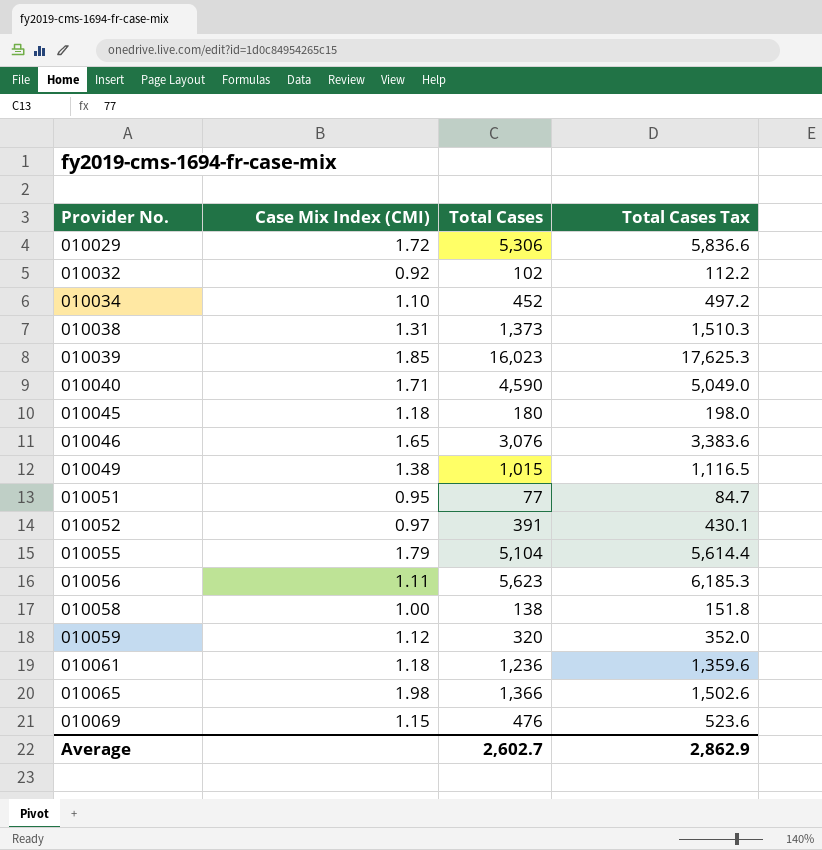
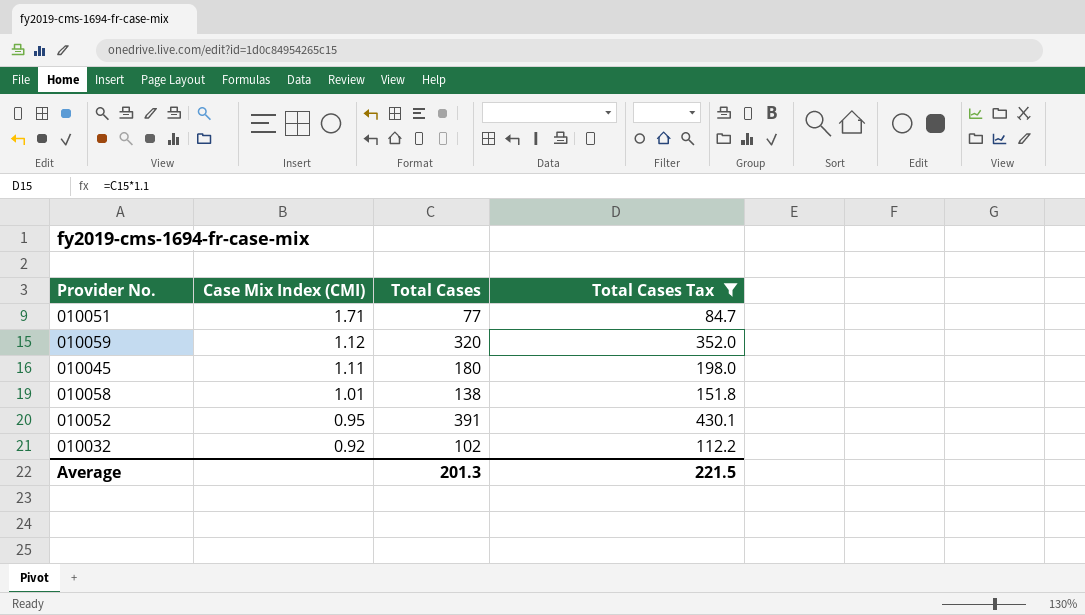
filter: none -> Total Cases Tax <= 430.1
row order: Provider No. ascending -> Case Mix Index (CMI) descending
010051 | Case Mix Index (CMI): 0.95 -> 1.71
010045 | Case Mix Index (CMI): 1.18 -> 1.11
010058 | Case Mix Index (CMI): 1.00 -> 1.01
010052 | Case Mix Index (CMI): 0.97 -> 0.95
Average | Total Cases: 2,602.7 -> 201.3
Average | Total Cases Tax: 2,862.9 -> 221.5

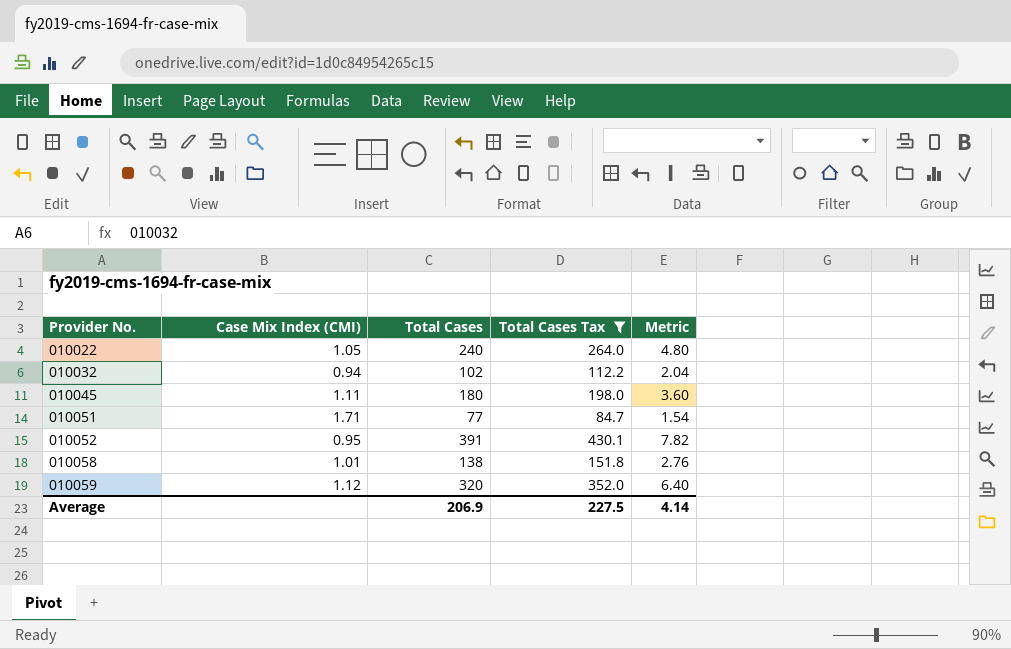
row order: Case Mix Index (CMI) descending -> Provider No. ascending
column Metric | formula: none -> [Total Cases] * 0.02
row 010022: none -> 1.05 | 240 | 264.0 | 4.80
010032 | Case Mix Index (CMI): 0.92 -> 0.94
Average | Total Cases: 201.3 -> 206.9
Average | Total Cases Tax: 221.5 -> 227.5

